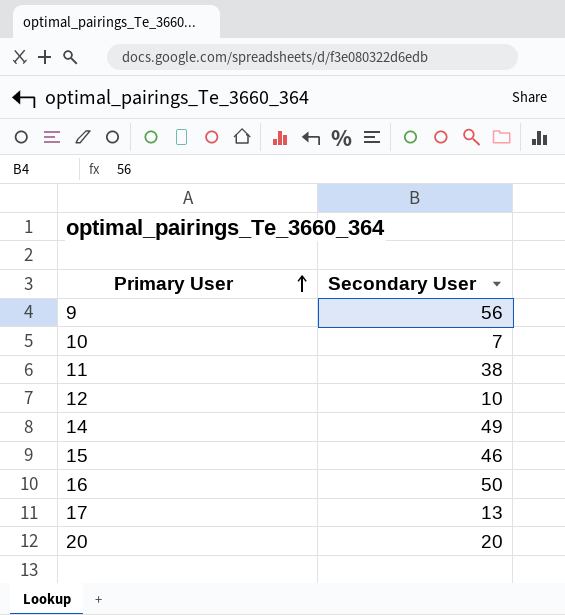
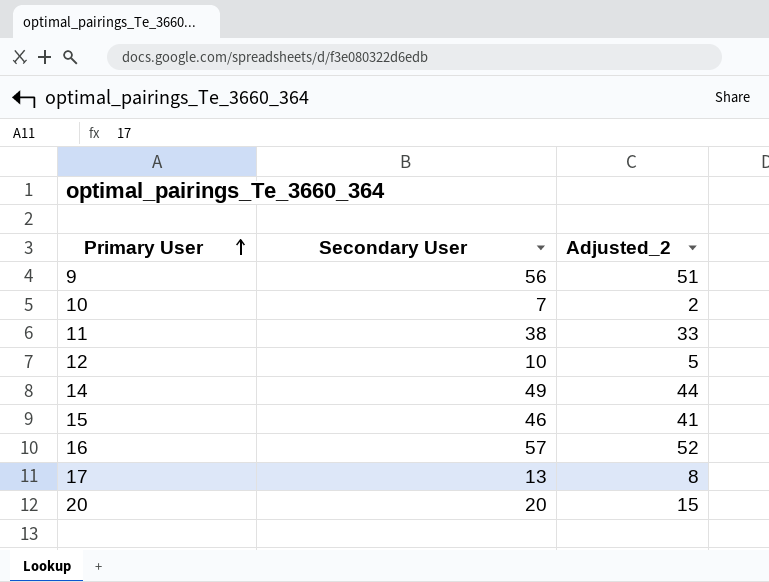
column Adjusted_2 | formula: none -> [Secondary User] - 5
16 | Secondary User: 50 -> 57

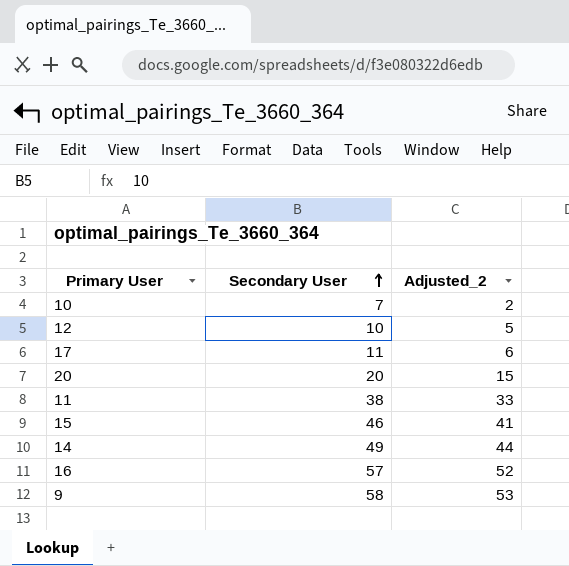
row order: Primary User ascending -> Secondary User ascending
17 | Secondary User: 13 -> 11
17 | Adjusted_2: 8 -> 6
9 | Secondary User: 56 -> 58
9 | Adjusted_2: 51 -> 53

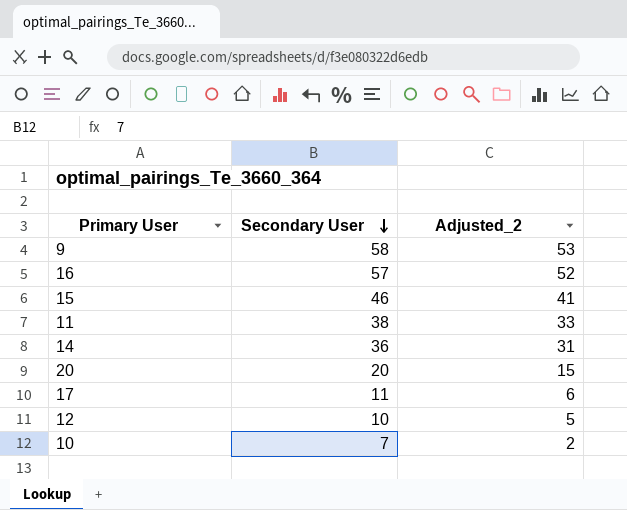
row order: Secondary User ascending -> Secondary User descending
14 | Secondary User: 49 -> 36
14 | Adjusted_2: 44 -> 31

